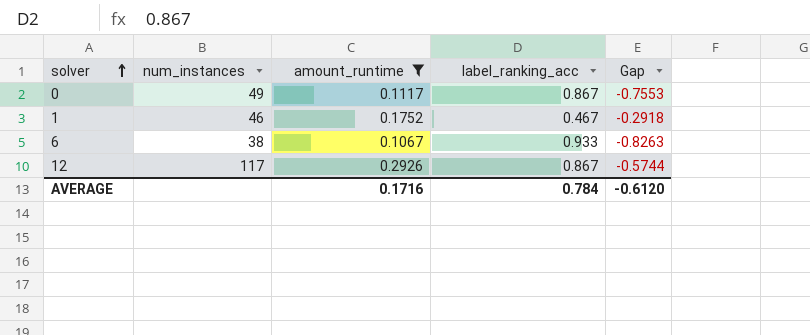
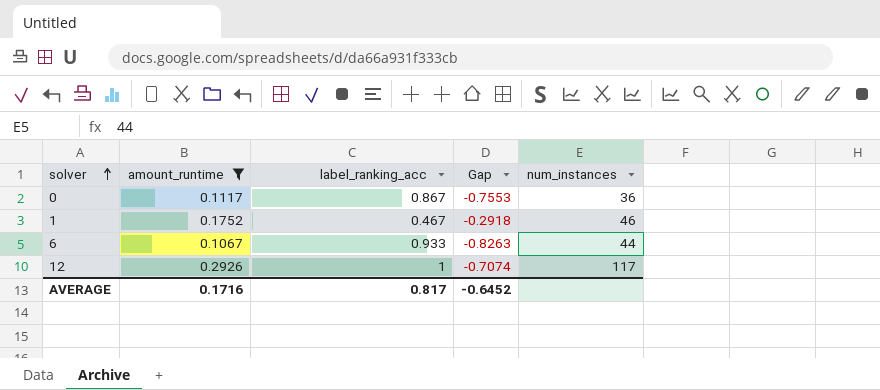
column num_instances | position: 2 -> 5
0 | num_instances: 49 -> 36
6 | num_instances: 38 -> 44
12 | label_ranking_acc: 0.867 -> 1
12 | Gap: -0.5744 -> -0.7074
AVERAGE | label_ranking_acc: 0.784 -> 0.817
AVERAGE | Gap: -0.6120 -> -0.6452

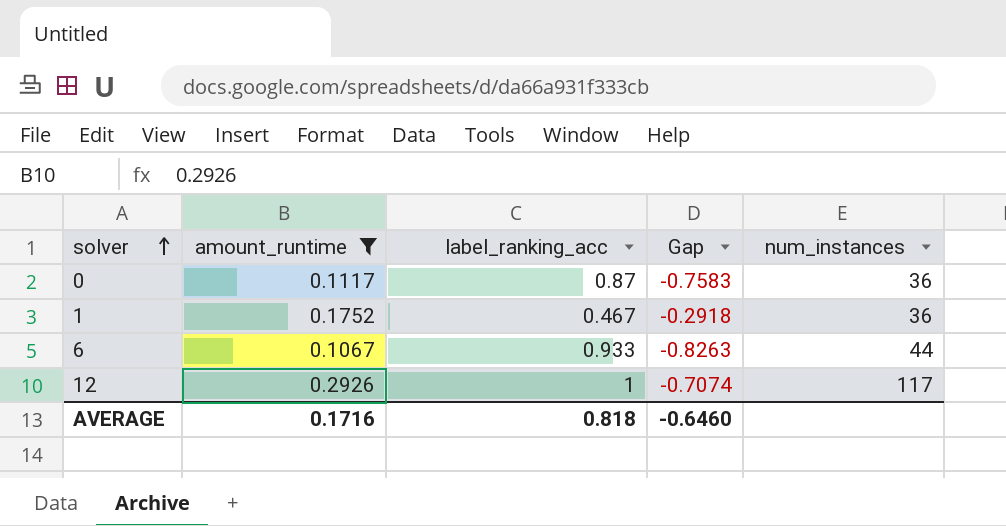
0 | label_ranking_acc: 0.867 -> 0.87
0 | Gap: -0.7553 -> -0.7583
1 | num_instances: 46 -> 36
AVERAGE | label_ranking_acc: 0.817 -> 0.818
AVERAGE | Gap: -0.6452 -> -0.6460

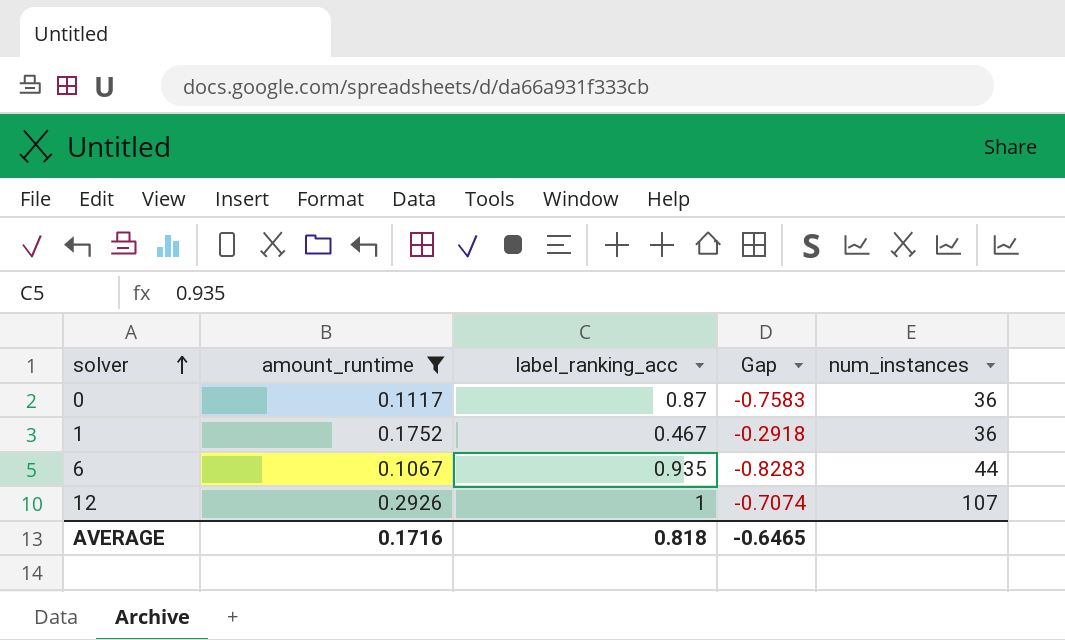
6 | label_ranking_acc: 0.933 -> 0.935
6 | Gap: -0.8263 -> -0.8283
12 | num_instances: 117 -> 107
AVERAGE | Gap: -0.6460 -> -0.6465

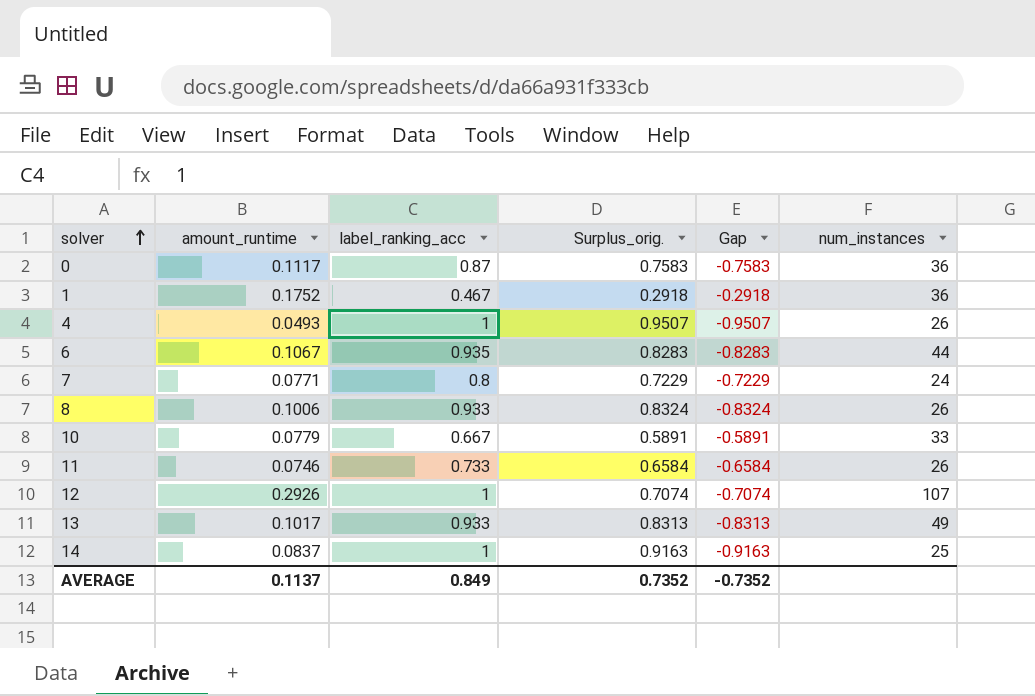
filter: amount_runtime >= 0.1067 -> none
column Surplus_orig. | formula: none -> [label_ranking_acc] - [amount_runtime]
AVERAGE | amount_runtime: 0.1716 -> 0.1137
AVERAGE | label_ranking_acc: 0.818 -> 0.849
AVERAGE | Gap: -0.6465 -> -0.7352

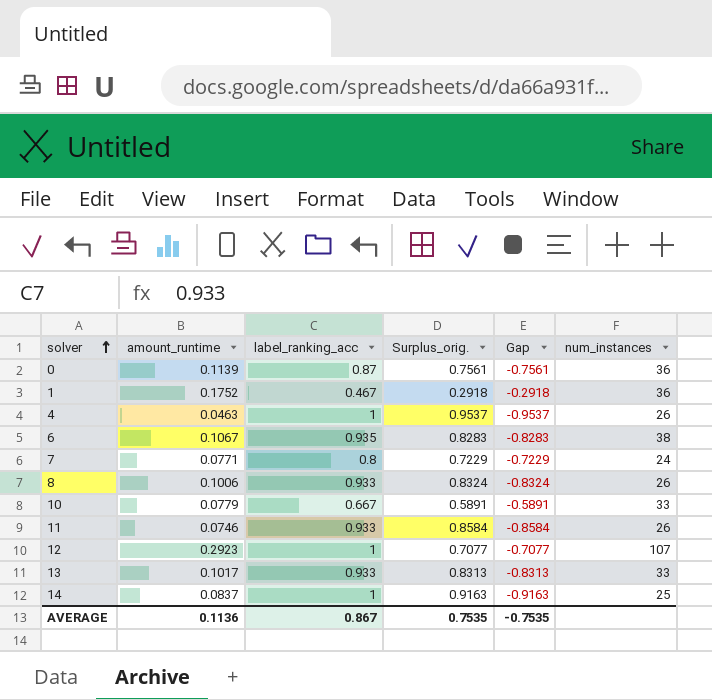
0 | amount_runtime: 0.1117 -> 0.1139
0 | Surplus_orig.: 0.7583 -> 0.7561
0 | Gap: -0.7583 -> -0.7561
4 | amount_runtime: 0.0493 -> 0.0463
4 | Surplus_orig.: 0.9507 -> 0.9537
4 | Gap: -0.9507 -> -0.9537
6 | num_instances: 44 -> 38
11 | label_ranking_acc: 0.733 -> 0.933
11 | Surplus_orig.: 0.6584 -> 0.8584
11 | Gap: -0.6584 -> -0.8584
12 | amount_runtime: 0.2926 -> 0.2923
12 | Surplus_orig.: 0.7074 -> 0.7077
12 | Gap: -0.7074 -> -0.7077
13 | num_instances: 49 -> 33
AVERAGE | amount_runtime: 0.1137 -> 0.1136
AVERAGE | label_ranking_acc: 0.849 -> 0.867
AVERAGE | Surplus_orig.: 0.7352 -> 0.7535
AVERAGE | Gap: -0.7352 -> -0.7535

